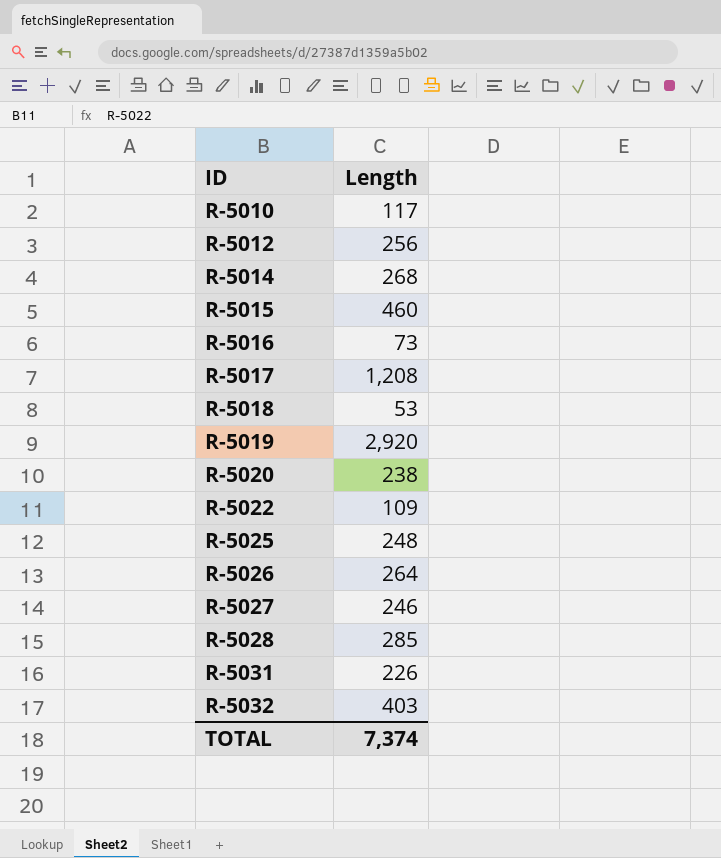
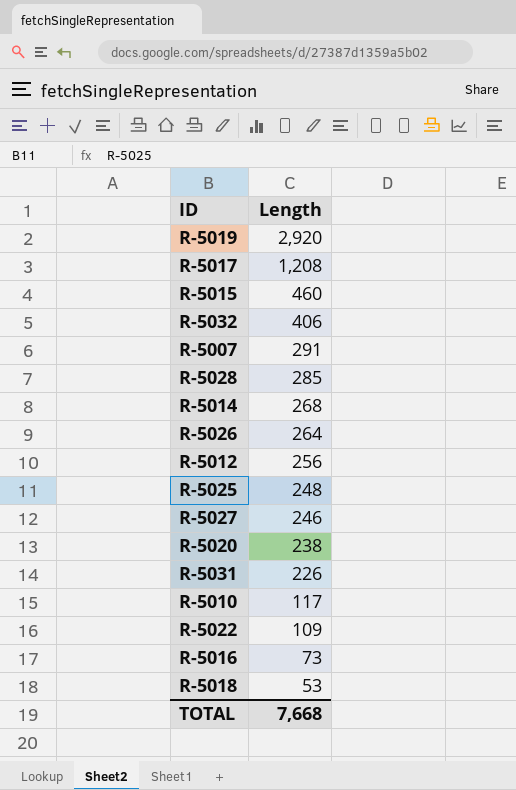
row order: ID ascending -> Length descending
R-5032 | Length: 403 -> 406
row R-5007: none -> 291
TOTAL | Length: 7,374 -> 7,668

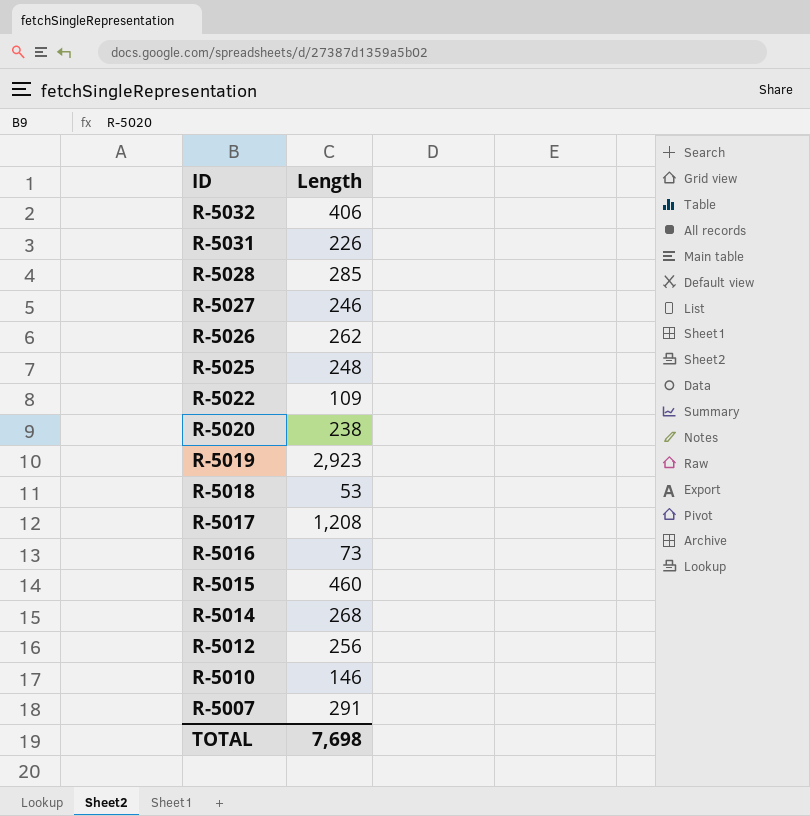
row order: Length descending -> ID descending
R-5026 | Length: 264 -> 262
R-5019 | Length: 2,920 -> 2,923
R-5010 | Length: 117 -> 146
TOTAL | Length: 7,668 -> 7,698

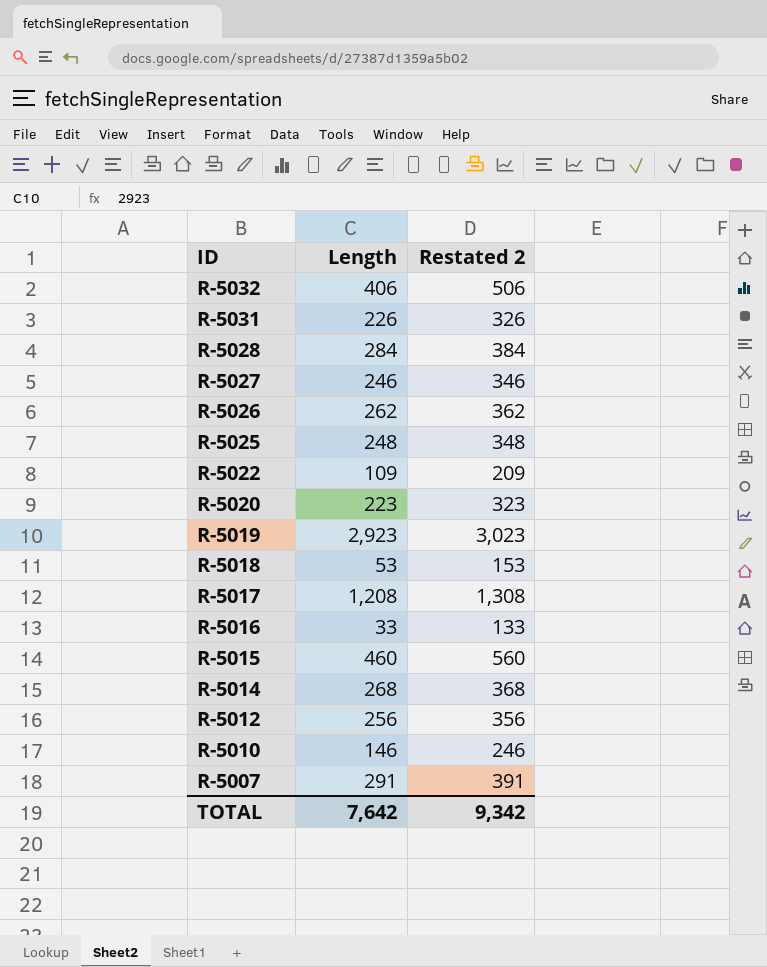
column Restated 2 | formula: none -> [Length] + 100
R-5028 | Length: 285 -> 284
R-5020 | Length: 238 -> 223
R-5016 | Length: 73 -> 33
TOTAL | Length: 7,698 -> 7,642

